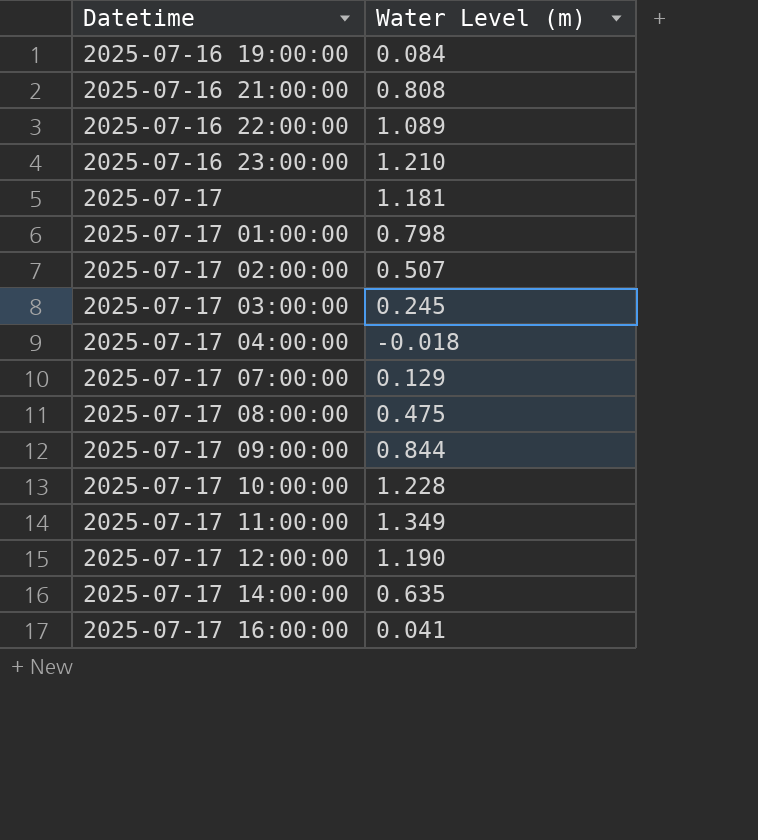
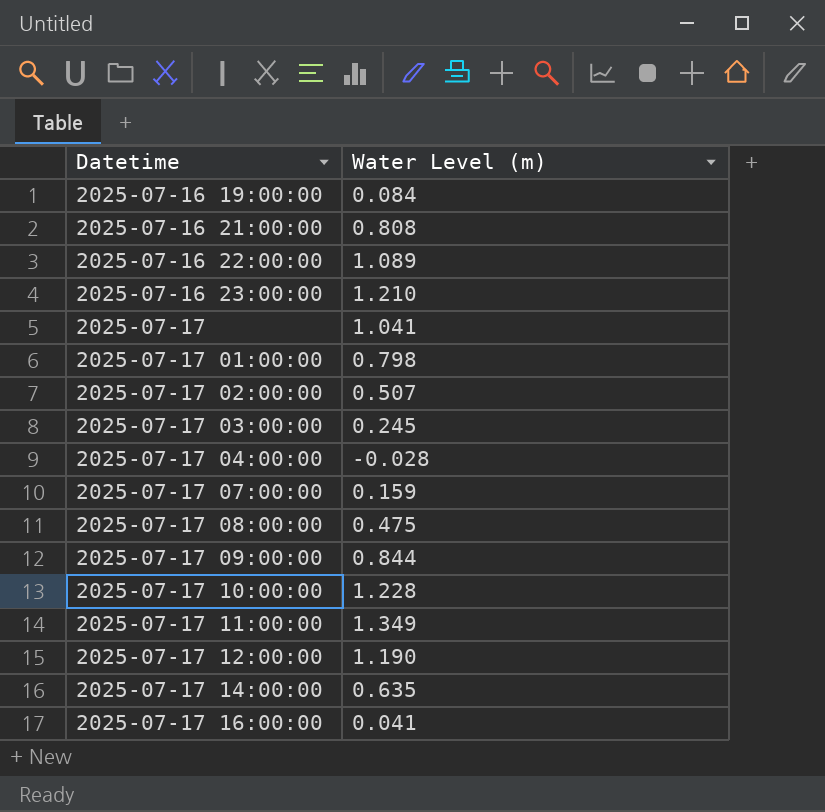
2025-07-17 | Water Level (m): 1.181 -> 1.041
2025-07-17 04:00:00 | Water Level (m): -0.018 -> -0.028
2025-07-17 07:00:00 | Water Level (m): 0.129 -> 0.159

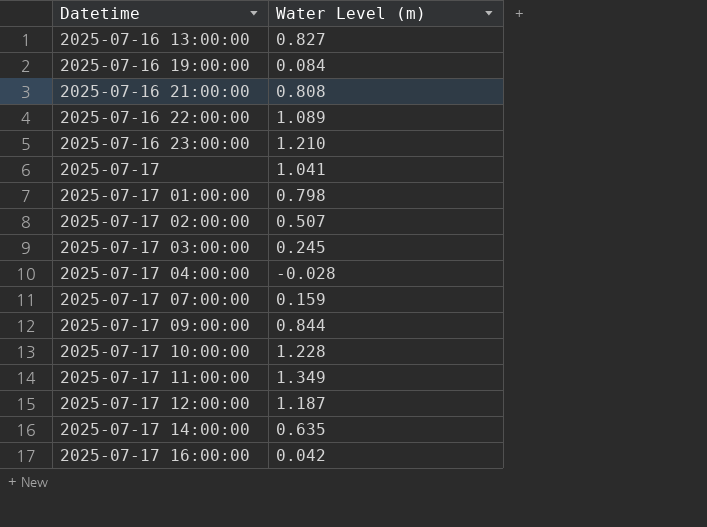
row 2025-07-17 08:00:00: 0.475 -> none
row 2025-07-16 13:00:00: none -> 0.827
2025-07-17 12:00:00 | Water Level (m): 1.190 -> 1.187
2025-07-17 16:00:00 | Water Level (m): 0.041 -> 0.042

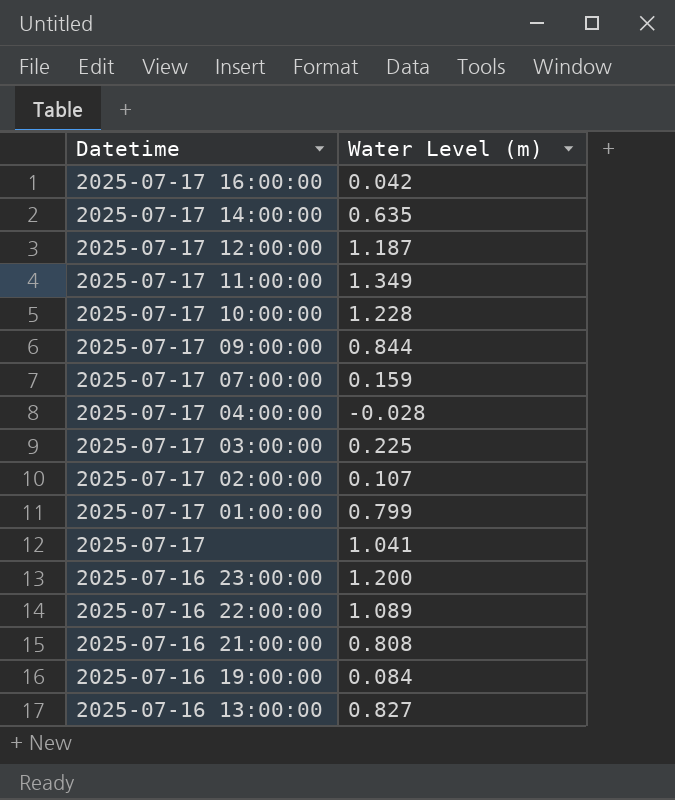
row order: Datetime ascending -> Datetime descending
2025-07-17 03:00:00 | Water Level (m): 0.245 -> 0.225
2025-07-17 02:00:00 | Water Level (m): 0.507 -> 0.107
2025-07-17 01:00:00 | Water Level (m): 0.798 -> 0.799
2025-07-16 23:00:00 | Water Level (m): 1.210 -> 1.200

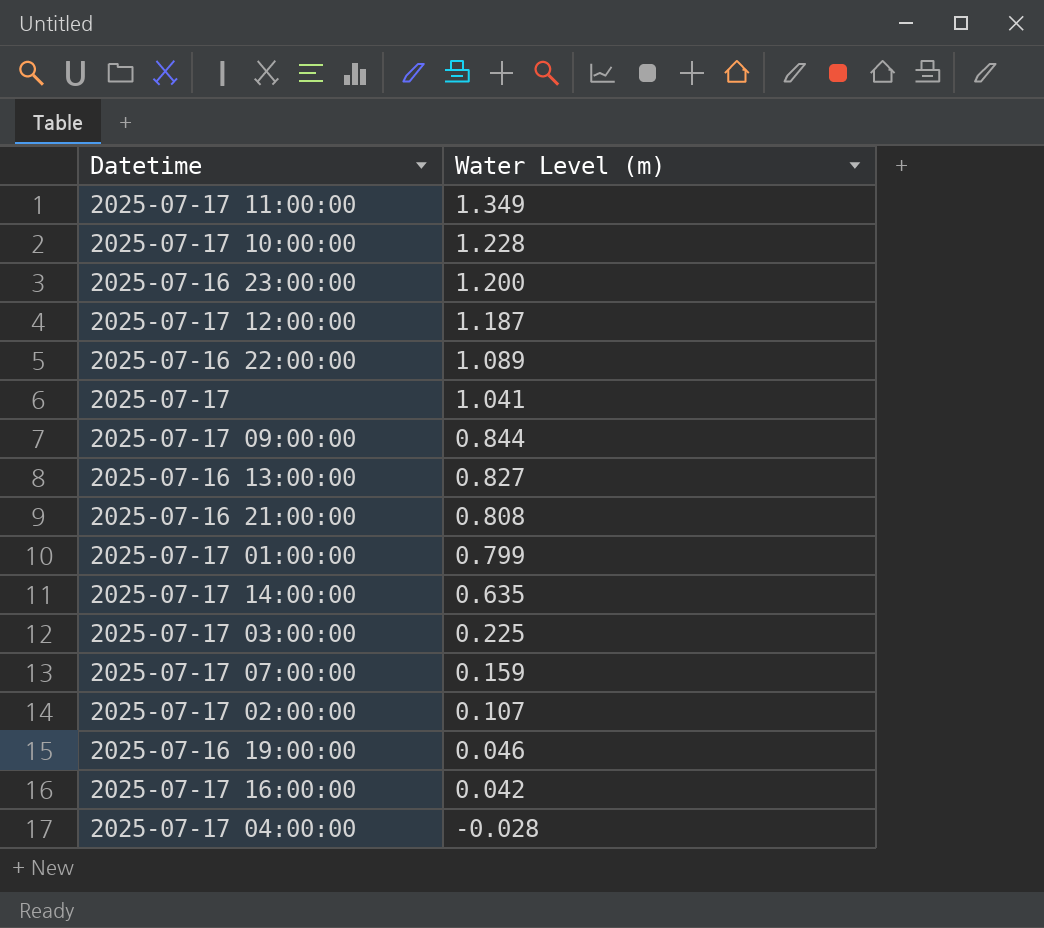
row order: Datetime descending -> Water Level (m) descending
2025-07-16 19:00:00 | Water Level (m): 0.084 -> 0.046

